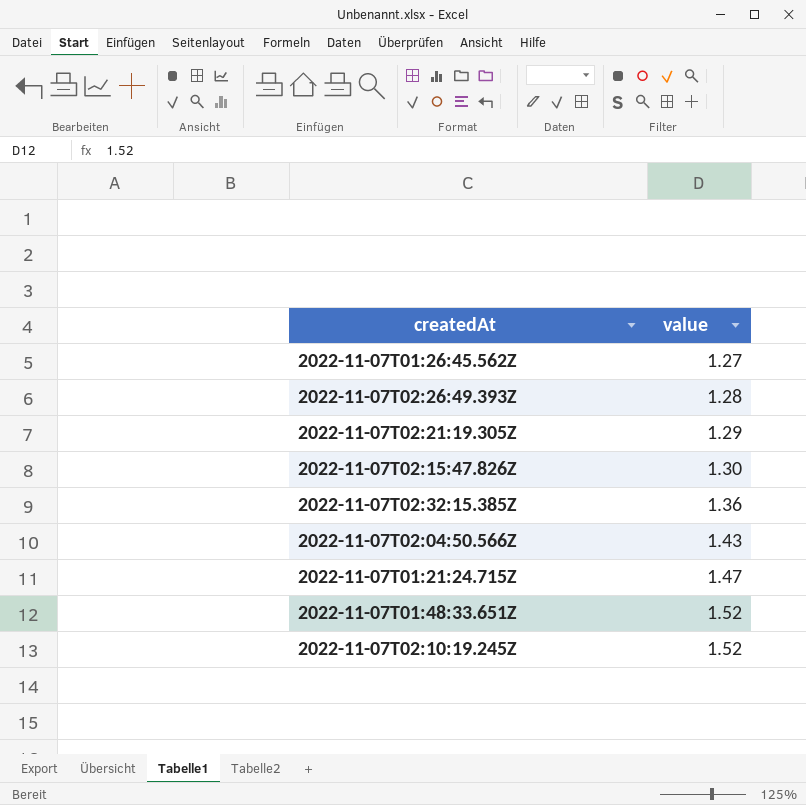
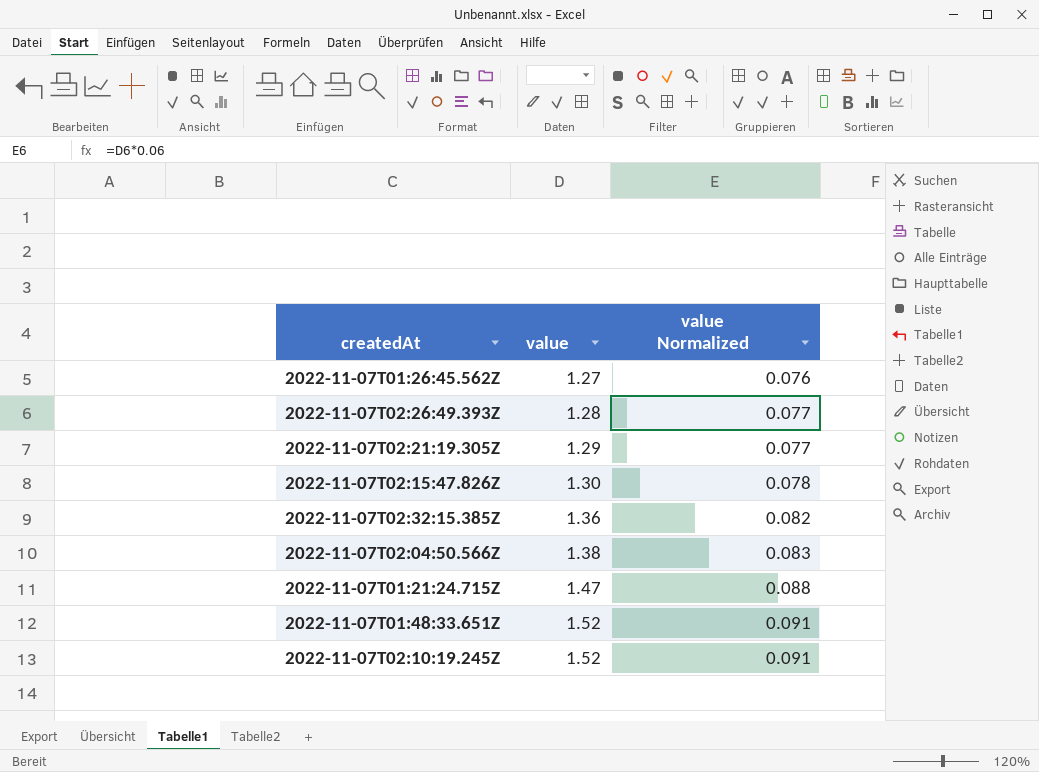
column value Normalized | formula: none -> [value] * 0.06
2022-11-07T02:04:50.566Z | value: 1.43 -> 1.38

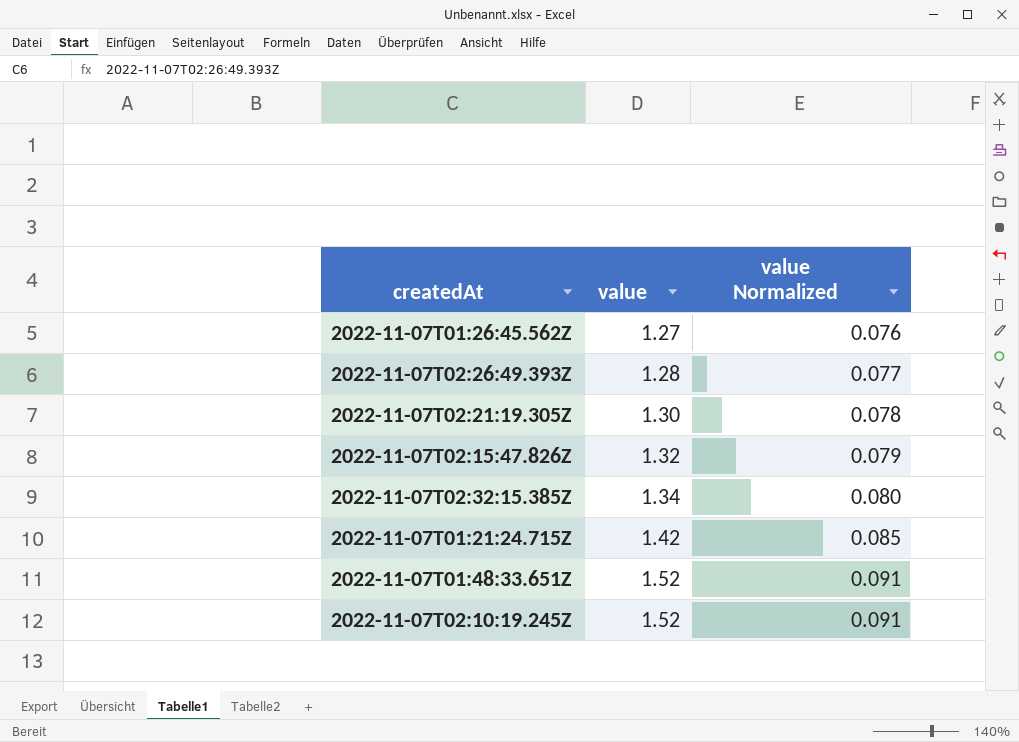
row 2022-11-07T02:04:50.566Z: 1.38 | 0.083 -> none
2022-11-07T02:21:19.305Z | value: 1.29 -> 1.30
2022-11-07T02:21:19.305Z | value Normalized: 0.077 -> 0.078
2022-11-07T02:15:47.826Z | value: 1.30 -> 1.32
2022-11-07T02:15:47.826Z | value Normalized: 0.078 -> 0.079
2022-11-07T02:32:15.385Z | value: 1.36 -> 1.34
2022-11-07T02:32:15.385Z | value Normalized: 0.082 -> 0.080
2022-11-07T01:21:24.715Z | value: 1.47 -> 1.42
2022-11-07T01:21:24.715Z | value Normalized: 0.088 -> 0.085

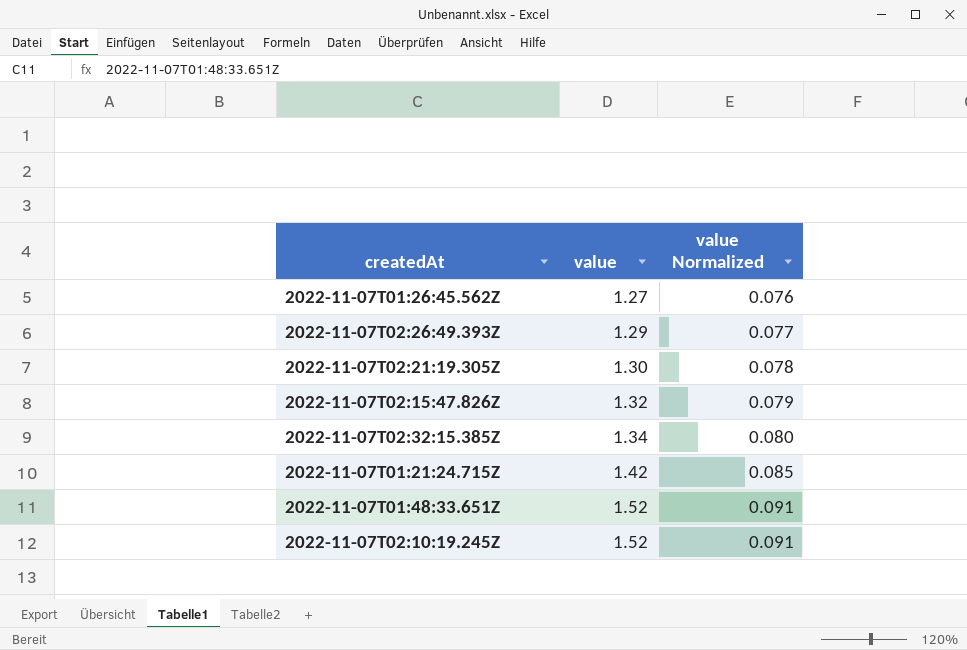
2022-11-07T02:26:49.393Z | value: 1.28 -> 1.29

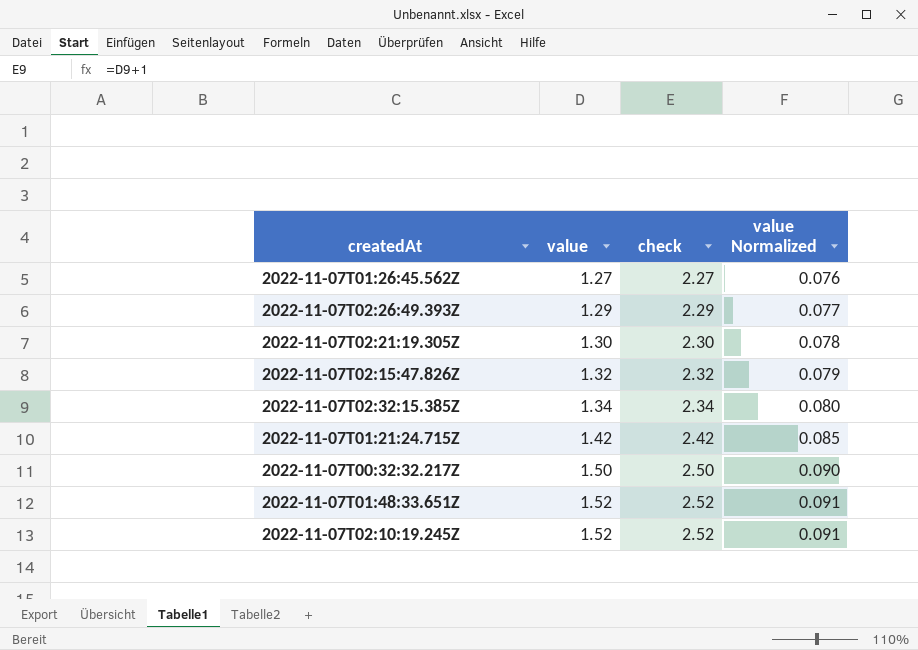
column check | formula: none -> [value] + 1
row 2022-11-07T00:32:32.217Z: none -> 1.50 | 2.50 | 0.090

